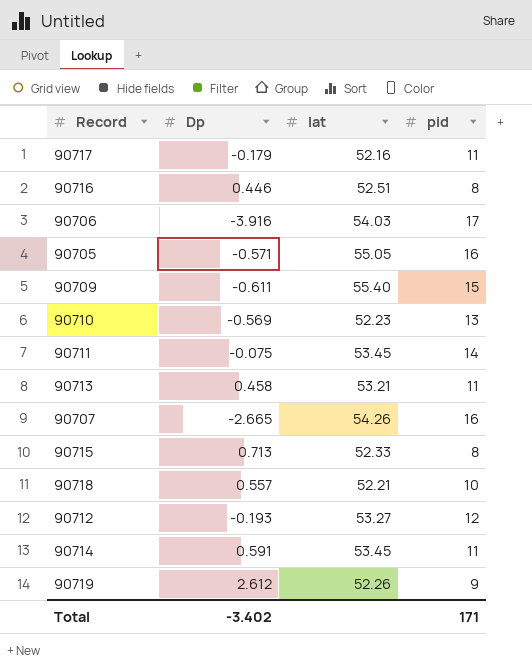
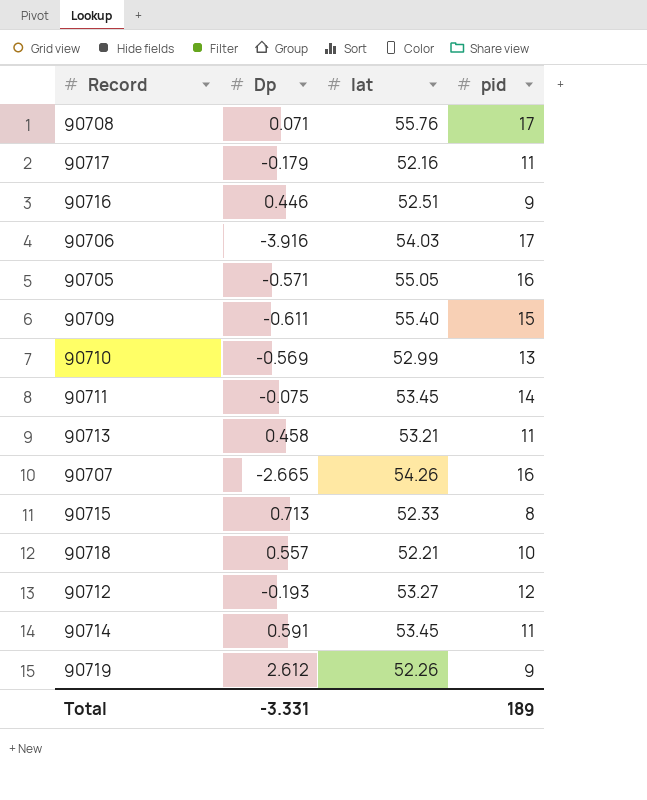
row 90708: none -> 0.071 | 55.76 | 17
90716 | pid: 8 -> 9
90710 | lat: 52.23 -> 52.99
Total | Dp: -3.402 -> -3.331
Total | pid: 171 -> 189

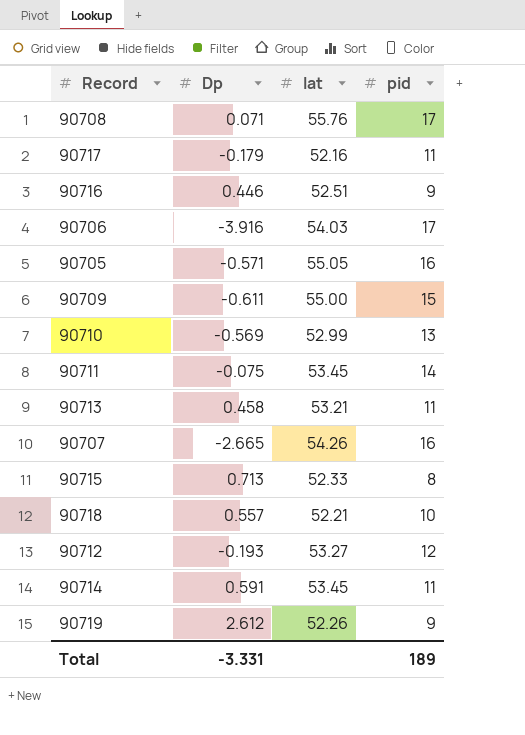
90709 | lat: 55.40 -> 55.00

